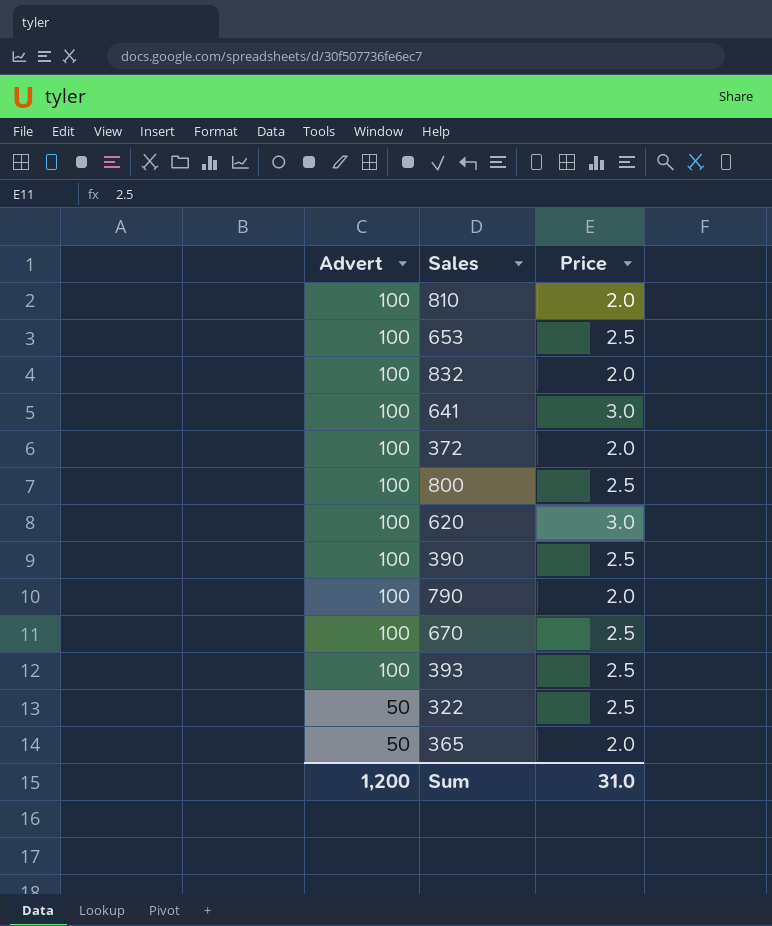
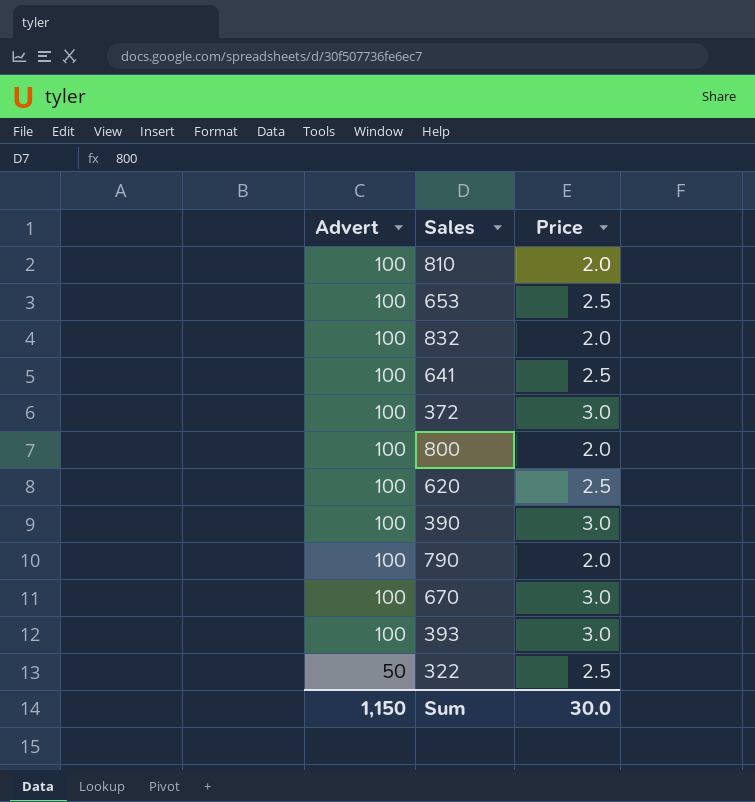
row 365: 50 | 2.0 -> none
641 | Price: 3.0 -> 2.5
372 | Price: 2.0 -> 3.0
800 | Price: 2.5 -> 2.0
620 | Price: 3.0 -> 2.5
390 | Price: 2.5 -> 3.0
670 | Price: 2.5 -> 3.0
393 | Price: 2.5 -> 3.0
Sum | Advert: 1,200 -> 1,150
Sum | Price: 31.0 -> 30.0

